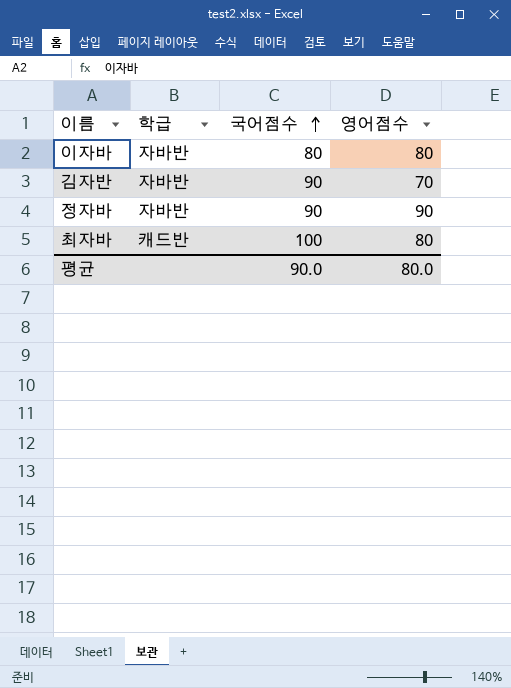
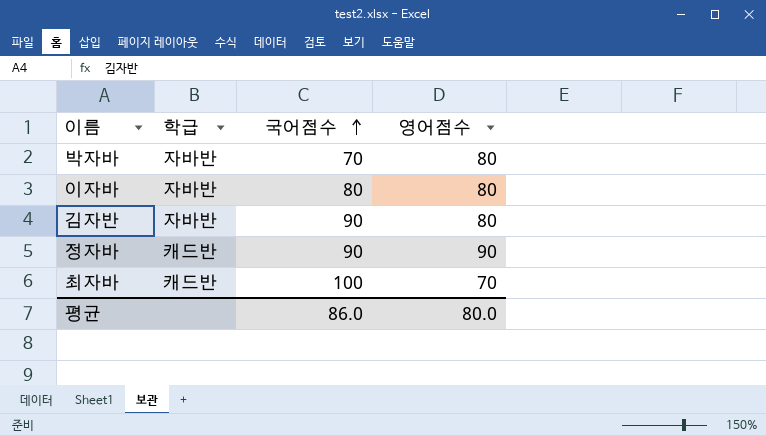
row 박자바: none -> 자바반 | 70 | 80
김자반 | 영어점수: 70 -> 80
정자바 | 학급: 자바반 -> 캐드반
최자바 | 영어점수: 80 -> 70
평균 | 국어점수: 90.0 -> 86.0

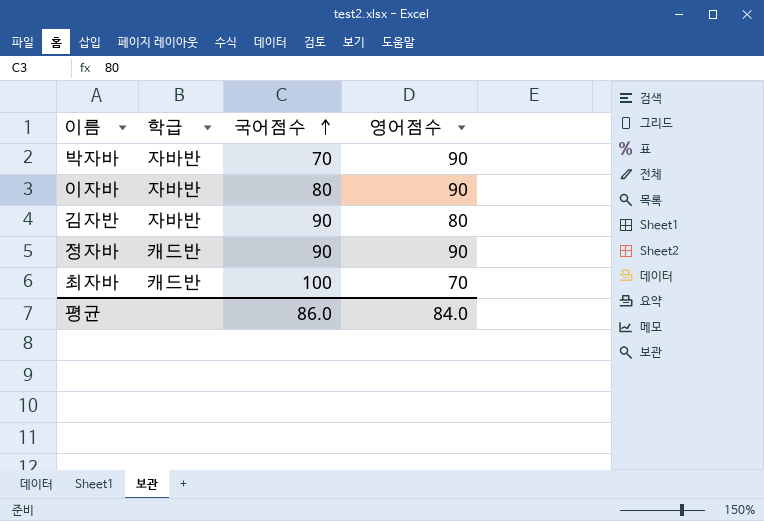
박자바 | 영어점수: 80 -> 90
이자바 | 영어점수: 80 -> 90
평균 | 영어점수: 80.0 -> 84.0

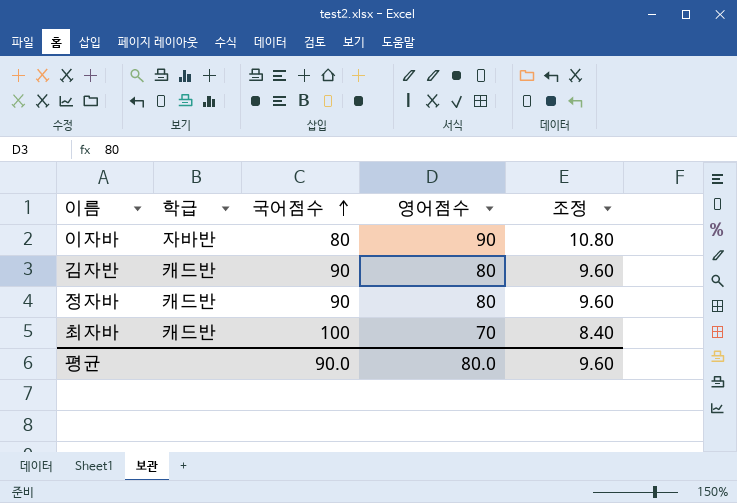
column 조정 | formula: none -> [영어점수] * 0.12
row 박자바: 자바반 | 70 | 90 -> none
김자반 | 학급: 자바반 -> 캐드반
정자바 | 영어점수: 90 -> 80
평균 | 국어점수: 86.0 -> 90.0
평균 | 영어점수: 84.0 -> 80.0

